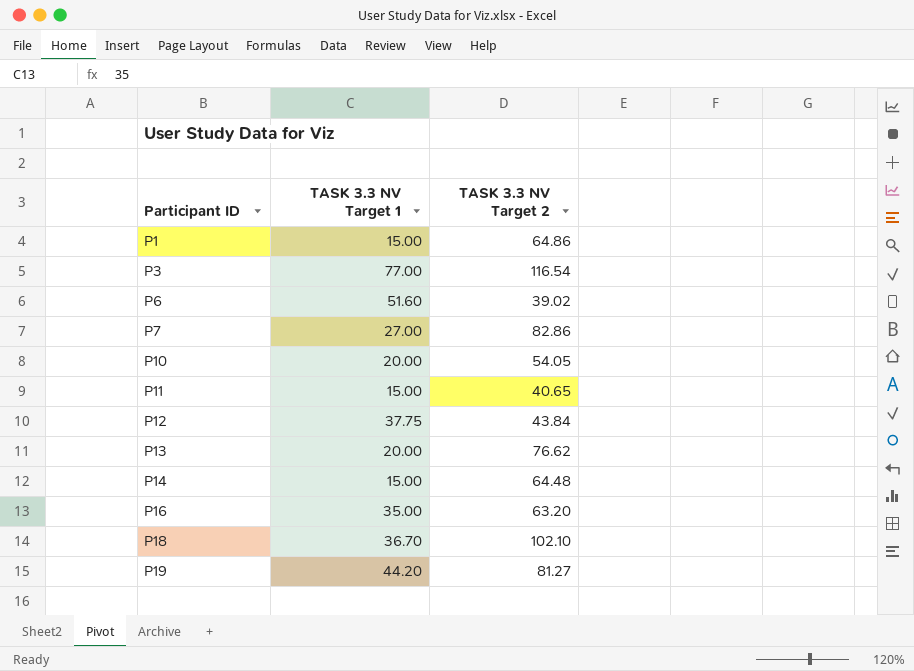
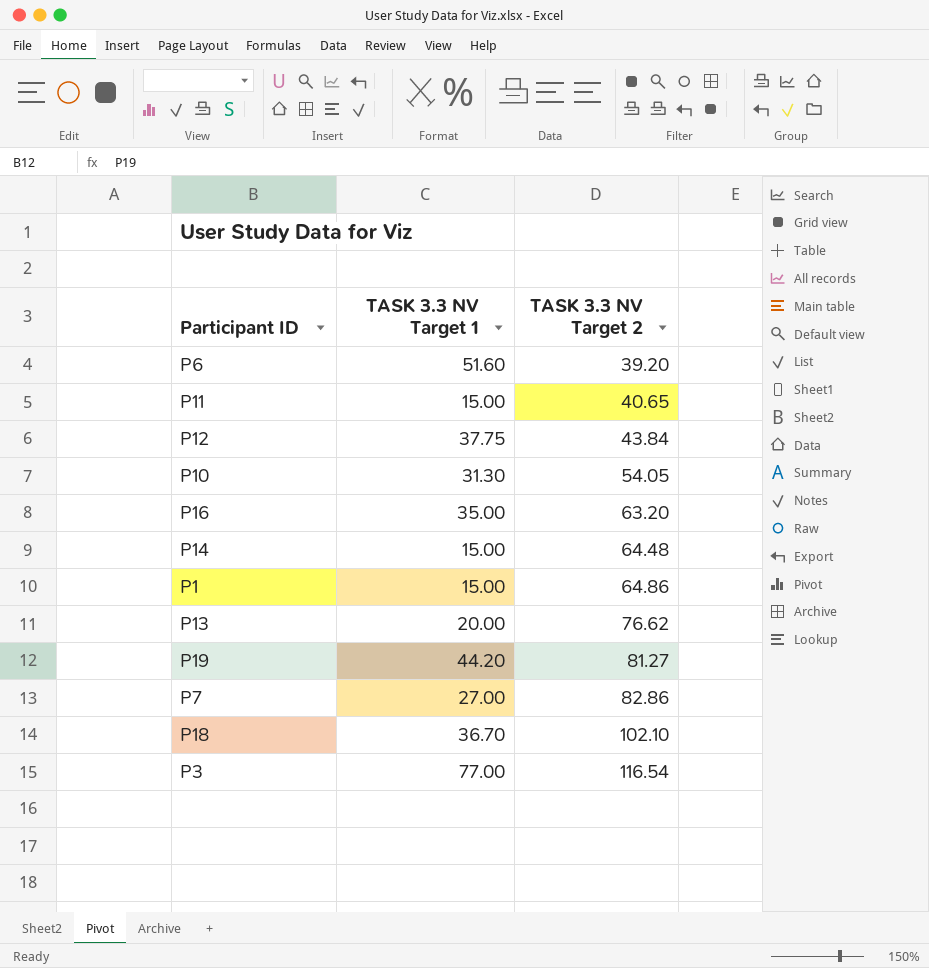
row order: Participant ID ascending -> TASK 3.3 NV Target 2 ascending
P6 | TASK 3.3 NV Target 2: 39.02 -> 39.20
P10 | TASK 3.3 NV Target 1: 20.00 -> 31.30

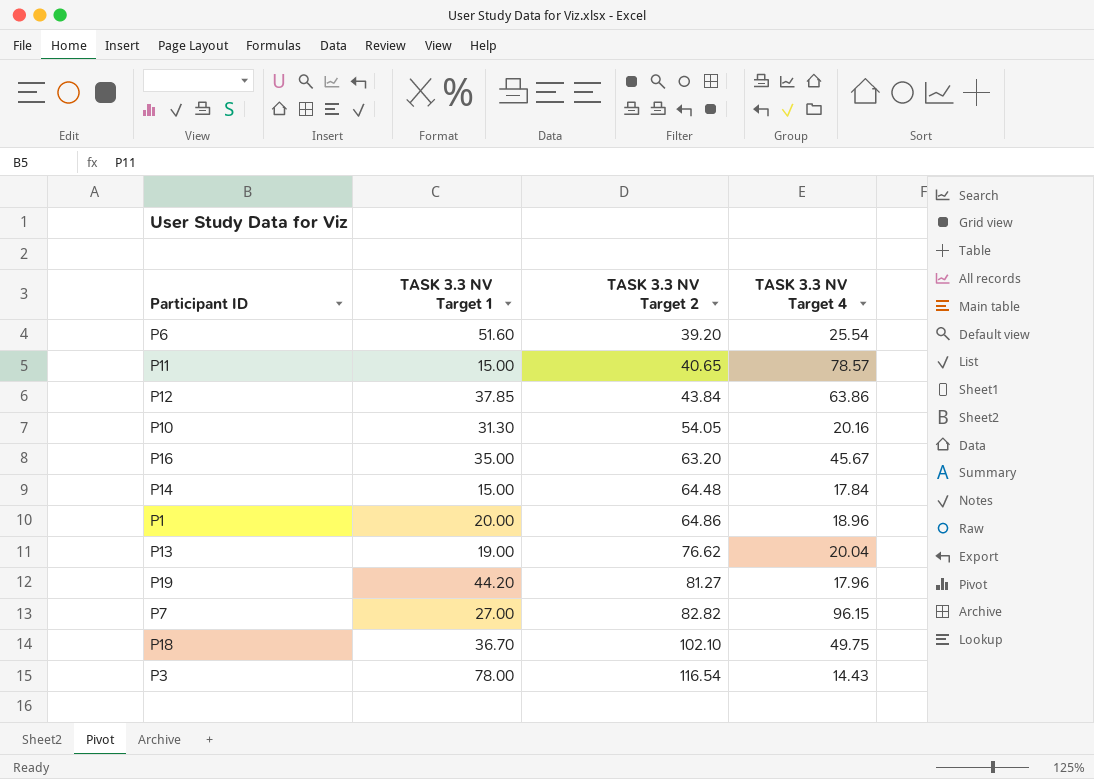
column TASK 3.3 NV Target 4 | position: none -> 4
P12 | TASK 3.3 NV Target 1: 37.75 -> 37.85
P1 | TASK 3.3 NV Target 1: 15.00 -> 20.00
P13 | TASK 3.3 NV Target 1: 20.00 -> 19.00
P7 | TASK 3.3 NV Target 2: 82.86 -> 82.82
P3 | TASK 3.3 NV Target 1: 77.00 -> 78.00

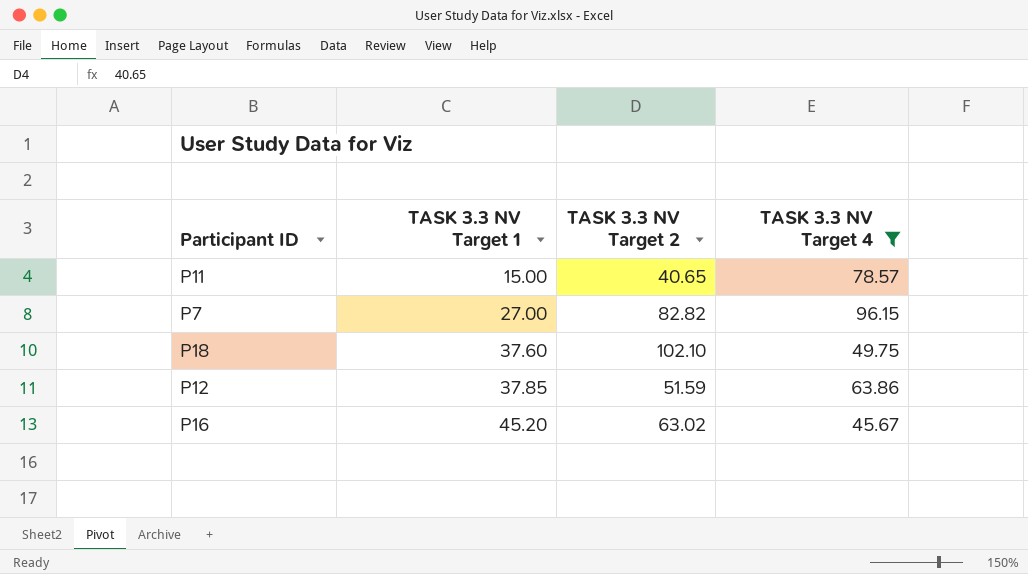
filter: none -> TASK 3.3 NV Target 4 >= 45.67
row order: TASK 3.3 NV Target 2 ascending -> TASK 3.3 NV Target 1 ascending
P18 | TASK 3.3 NV Target 1: 36.70 -> 37.60
P12 | TASK 3.3 NV Target 2: 43.84 -> 51.59
P16 | TASK 3.3 NV Target 1: 35.00 -> 45.20
P16 | TASK 3.3 NV Target 2: 63.20 -> 63.02

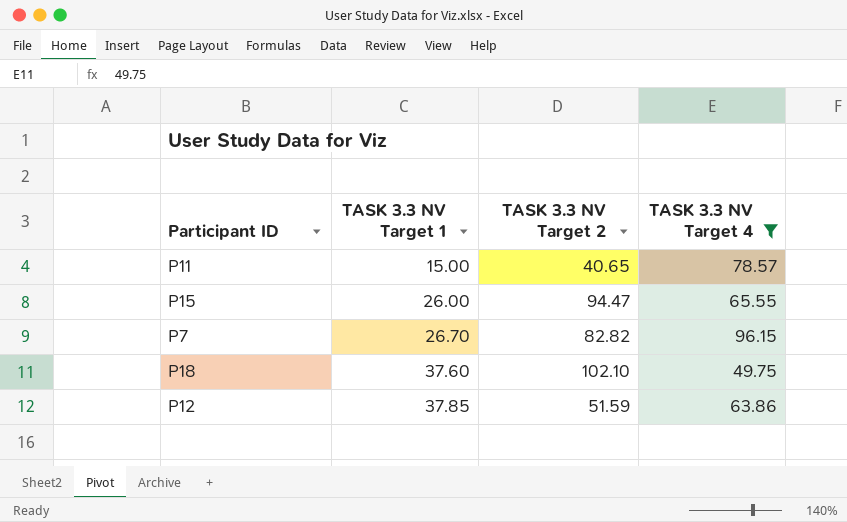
row P16: 45.20 | 63.02 | 45.67 -> none
row P15: none -> 26.00 | 94.47 | 65.55
P7 | TASK 3.3 NV Target 1: 27.00 -> 26.70

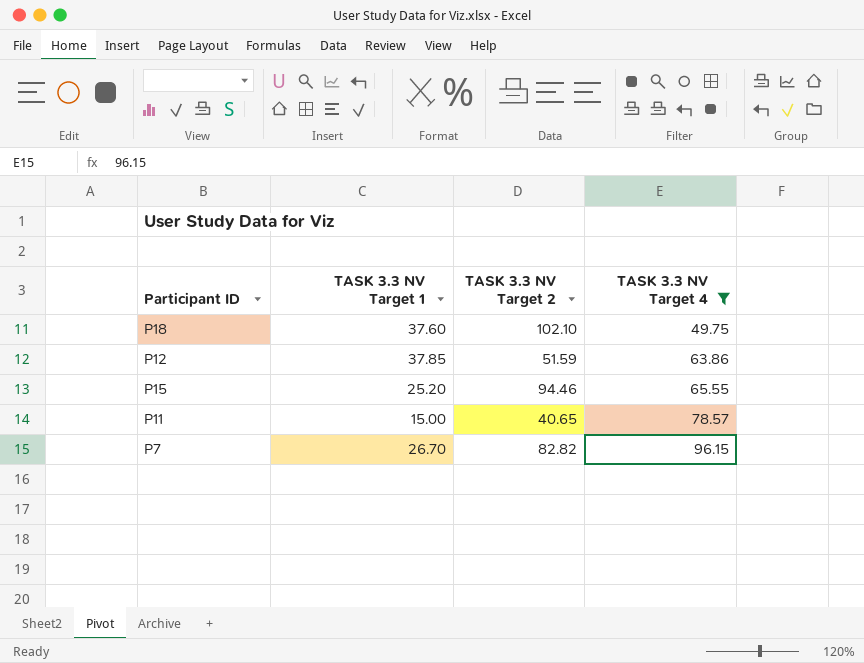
row order: TASK 3.3 NV Target 1 ascending -> TASK 3.3 NV Target 4 ascending
P15 | TASK 3.3 NV Target 1: 26.00 -> 25.20
P15 | TASK 3.3 NV Target 2: 94.47 -> 94.46

